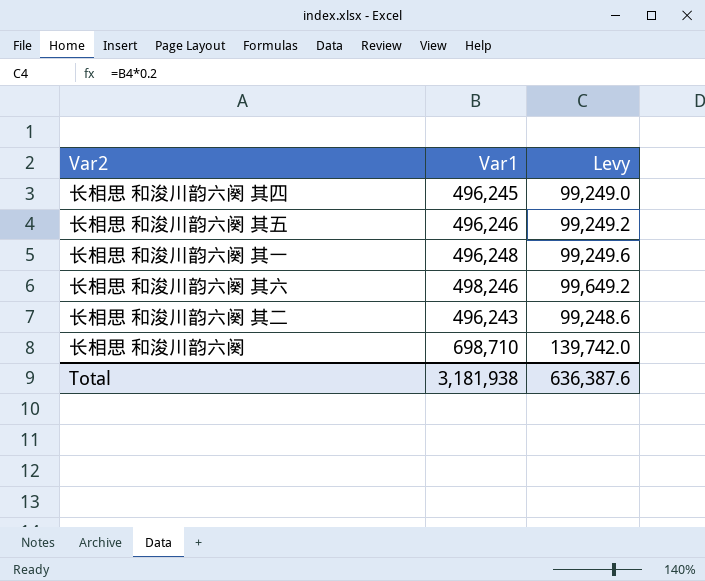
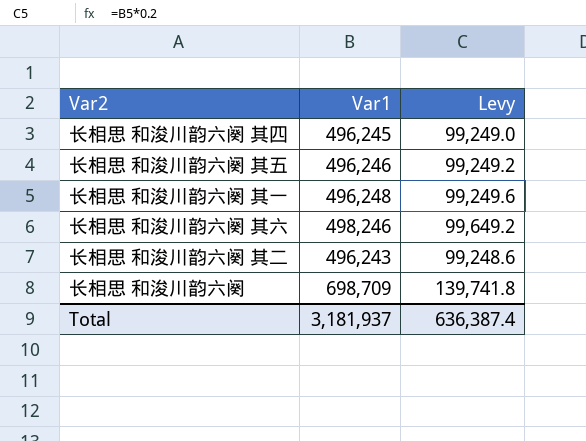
长相思 和浚川韵六阕 | Var1: 698,710 -> 698,709
长相思 和浚川韵六阕 | Levy: 139,742.0 -> 139,741.8
Total | Var1: 3,181,938 -> 3,181,937
Total | Levy: 636,387.6 -> 636,387.4

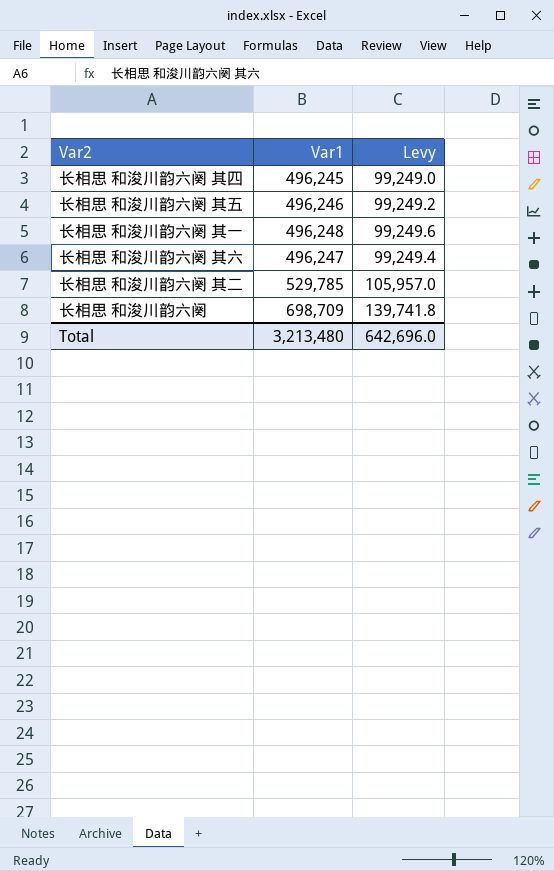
长相思 和浚川韵六阕 其六 | Var1: 498,246 -> 496,247
长相思 和浚川韵六阕 其六 | Levy: 99,649.2 -> 99,249.4
长相思 和浚川韵六阕 其二 | Var1: 496,243 -> 529,785
长相思 和浚川韵六阕 其二 | Levy: 99,248.6 -> 105,957.0
Total | Var1: 3,181,937 -> 3,213,480
Total | Levy: 636,387.4 -> 642,696.0

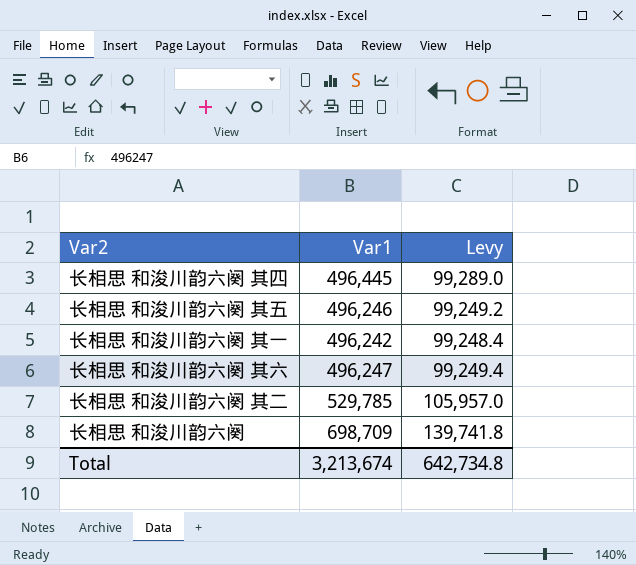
长相思 和浚川韵六阕 其四 | Var1: 496,245 -> 496,445
长相思 和浚川韵六阕 其四 | Levy: 99,249.0 -> 99,289.0
长相思 和浚川韵六阕 其一 | Var1: 496,248 -> 496,242
长相思 和浚川韵六阕 其一 | Levy: 99,249.6 -> 99,248.4
Total | Var1: 3,213,480 -> 3,213,674
Total | Levy: 642,696.0 -> 642,734.8

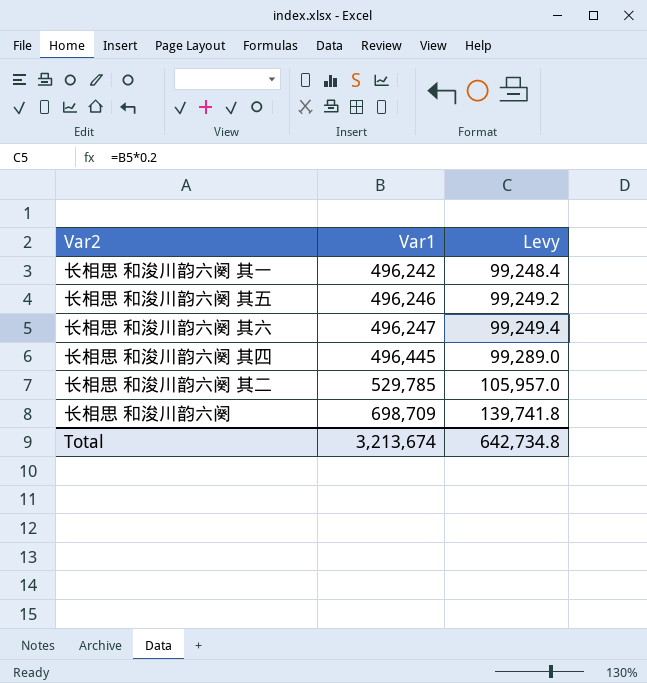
row order: none -> Var1 ascending

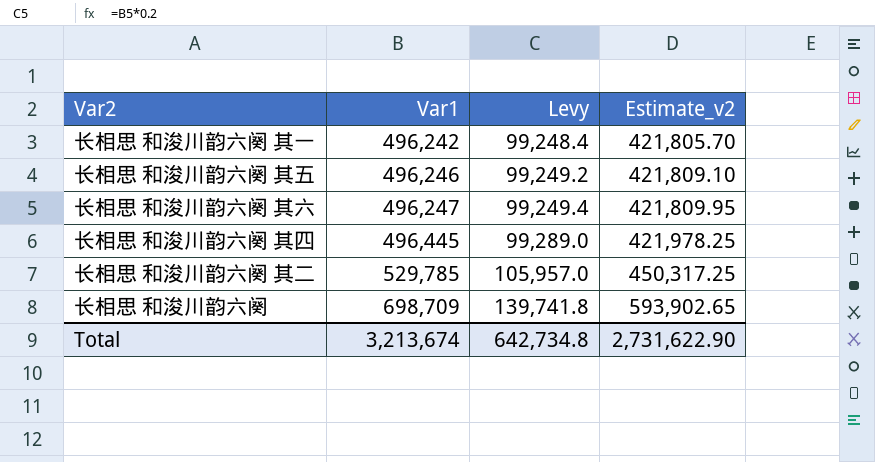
column Estimate_v2 | formula: none -> [Var1] * 0.85

